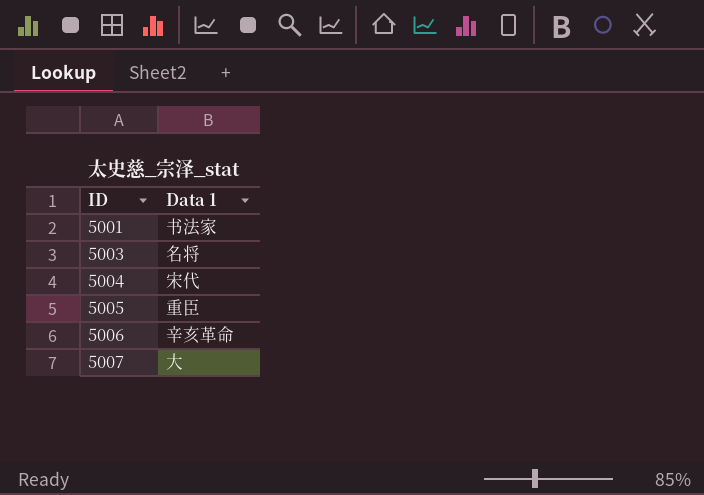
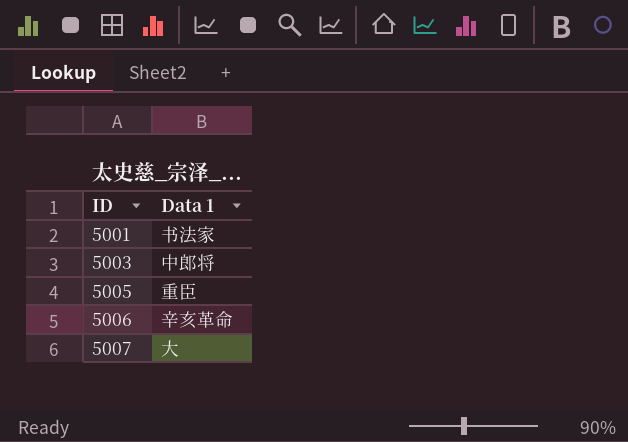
row 5004: 宋代 -> none
5003 | Data 1: 名将 -> 中郎将

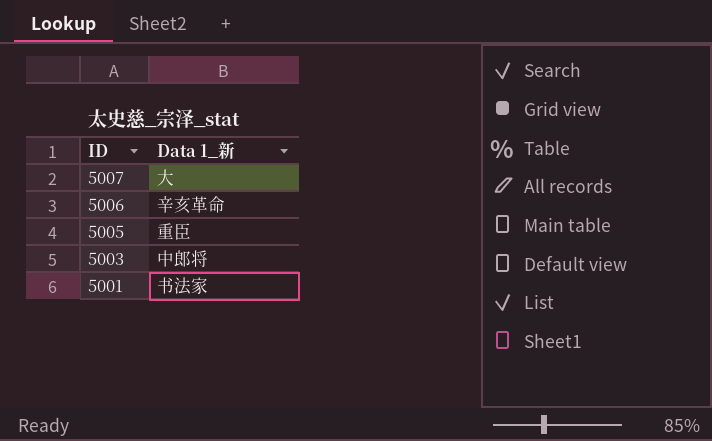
row order: ID ascending -> ID descending
column name: Data 1 -> Data 1_新

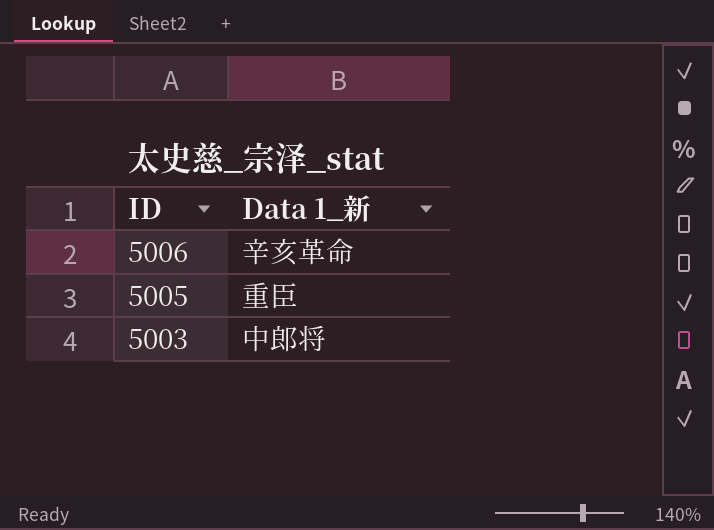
row 5007: 大 -> none
row 5001: 书法家 -> none

